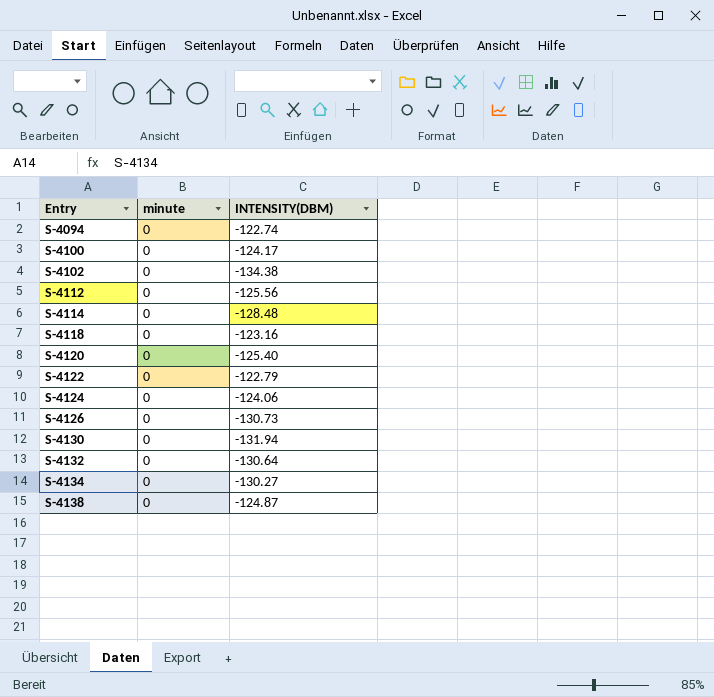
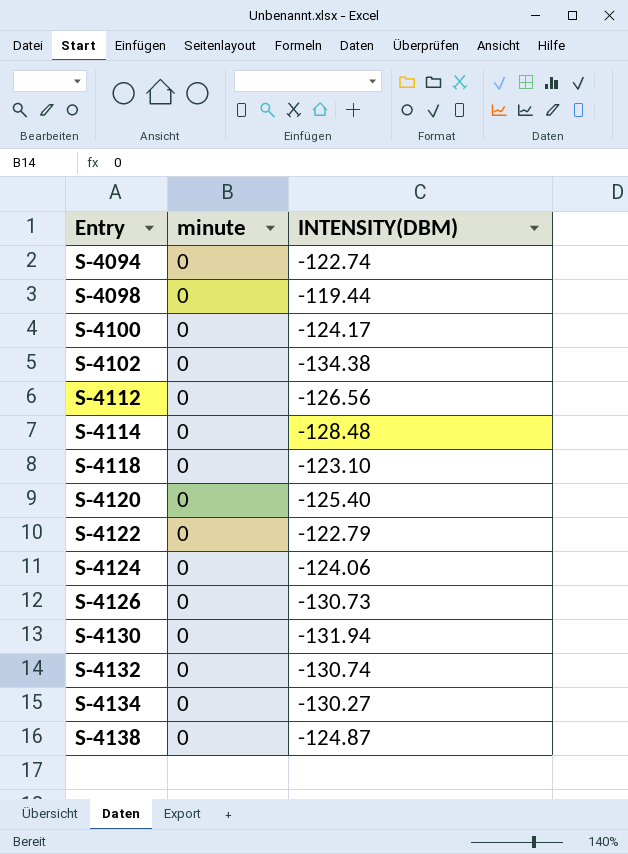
row S-4098: none -> 0 | -119.44
S-4112 | INTENSITY(DBM): -125.56 -> -126.56
S-4118 | INTENSITY(DBM): -123.16 -> -123.10
S-4132 | INTENSITY(DBM): -130.64 -> -130.74

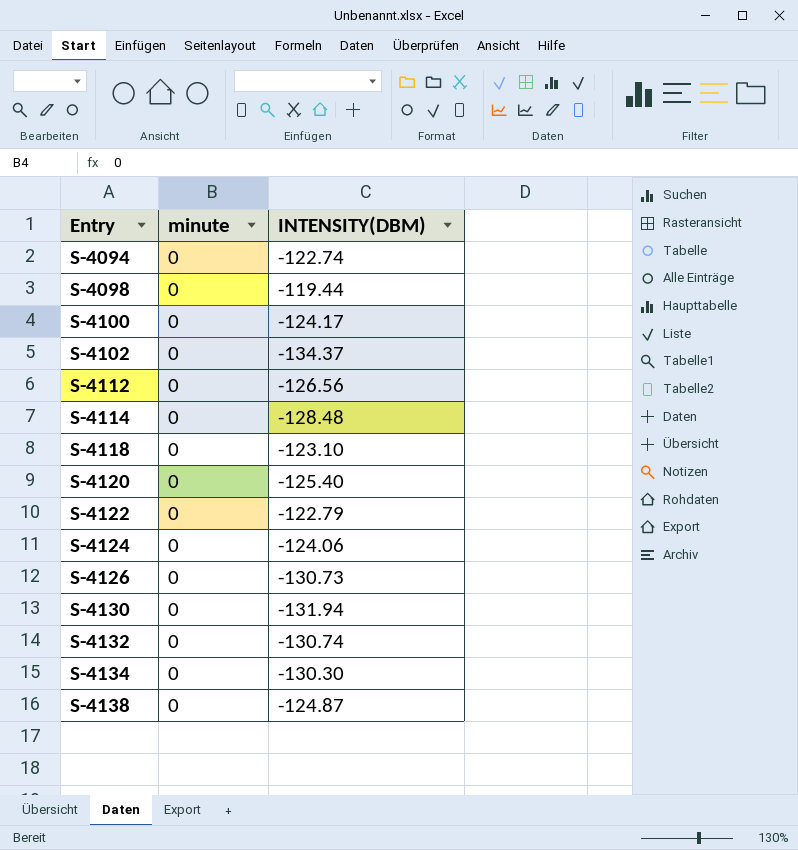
S-4102 | INTENSITY(DBM): -134.38 -> -134.37
S-4134 | INTENSITY(DBM): -130.27 -> -130.30

